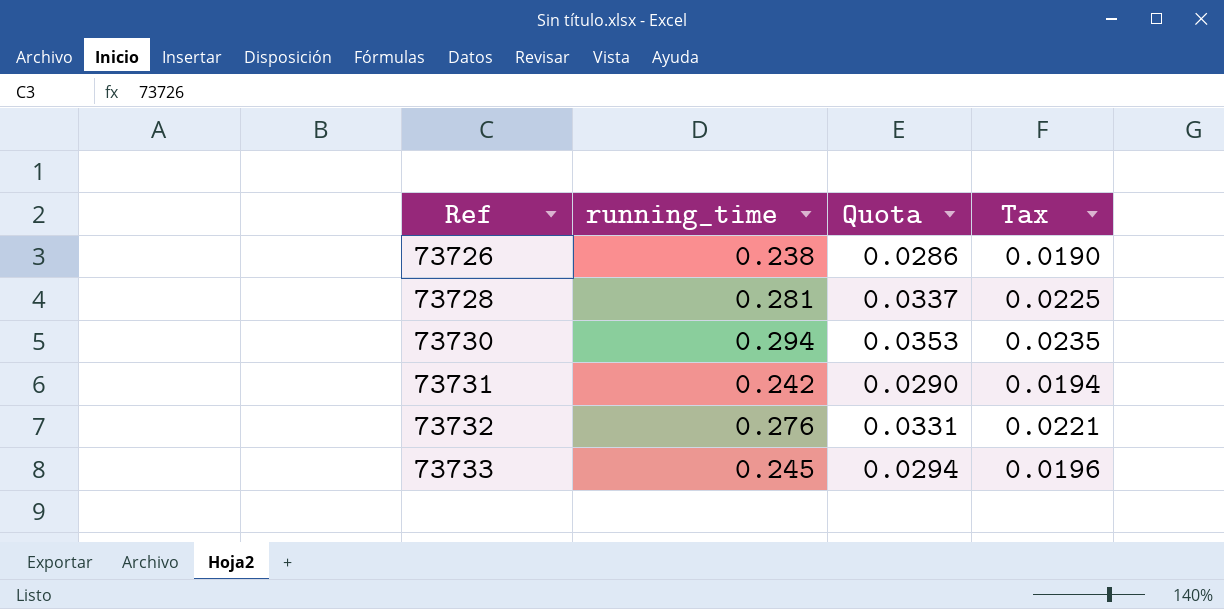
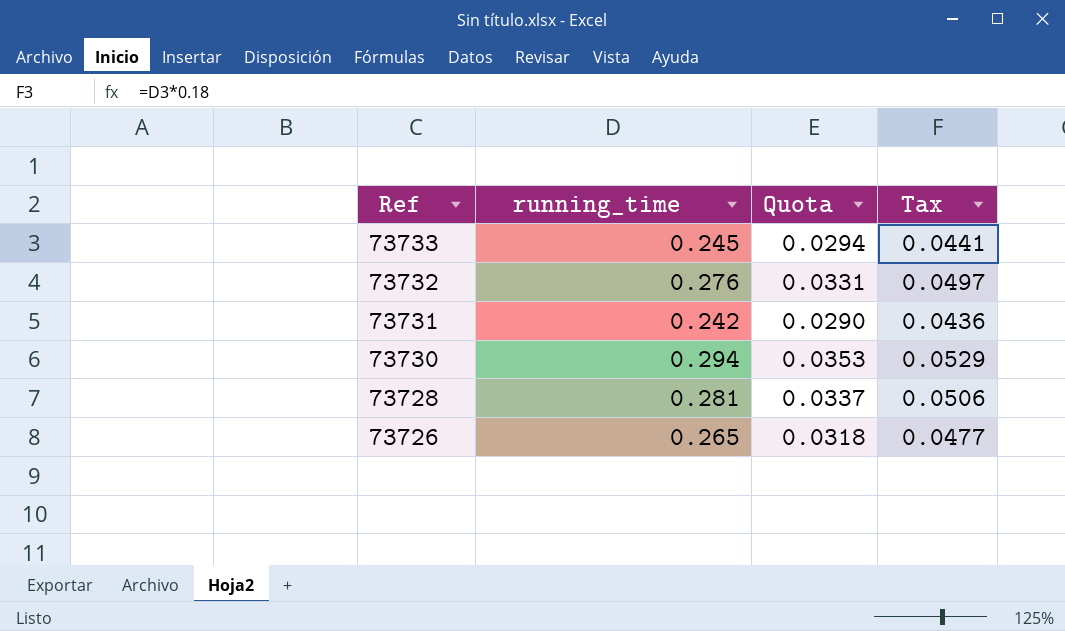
row order: Ref ascending -> Ref descending
column Tax | formula: [running_time] * 0.08 -> [running_time] * 0.18
73726 | running_time: 0.238 -> 0.265
73726 | Quota: 0.0286 -> 0.0318

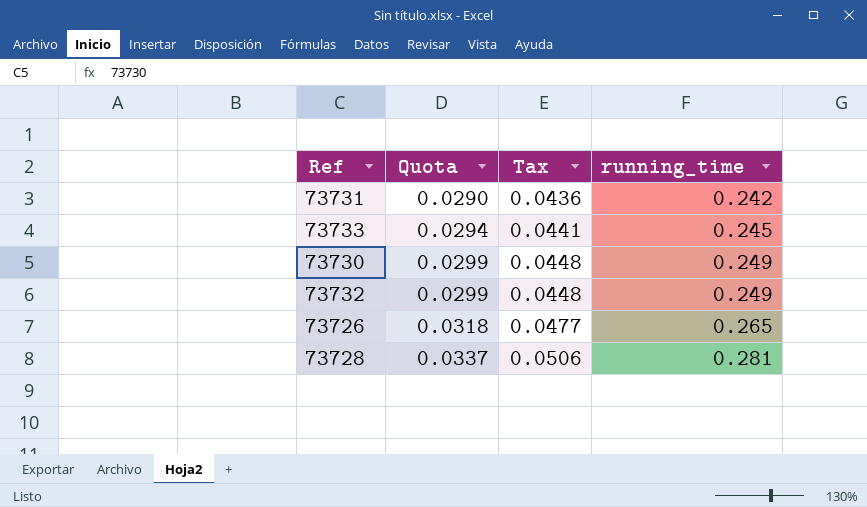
row order: Ref descending -> Quota ascending
column running_time | position: 2 -> 4
73730 | Quota: 0.0353 -> 0.0299
73730 | Tax: 0.0529 -> 0.0448
73730 | running_time: 0.294 -> 0.249
73732 | Quota: 0.0331 -> 0.0299
73732 | Tax: 0.0497 -> 0.0448
73732 | running_time: 0.276 -> 0.249

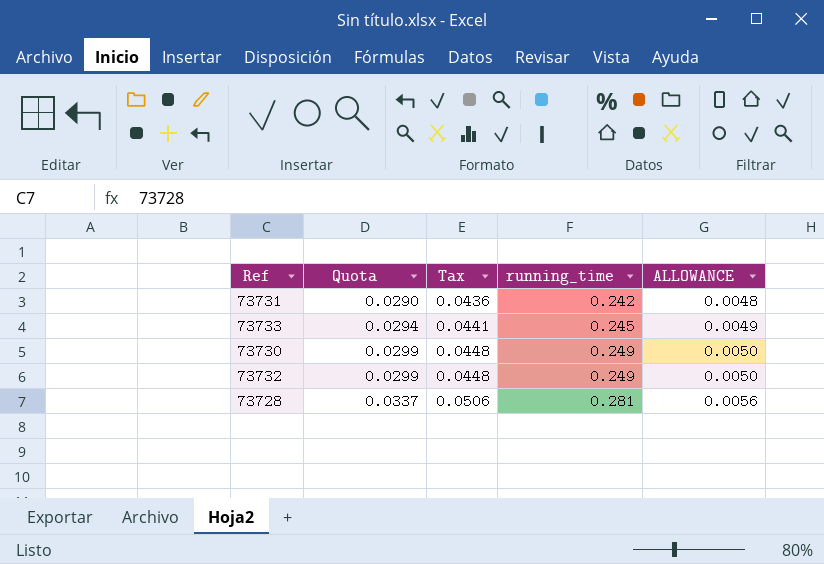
column ALLOWANCE | formula: none -> [running_time] * 0.02
row 73726: 0.0318 | 0.0477 | 0.265 -> none

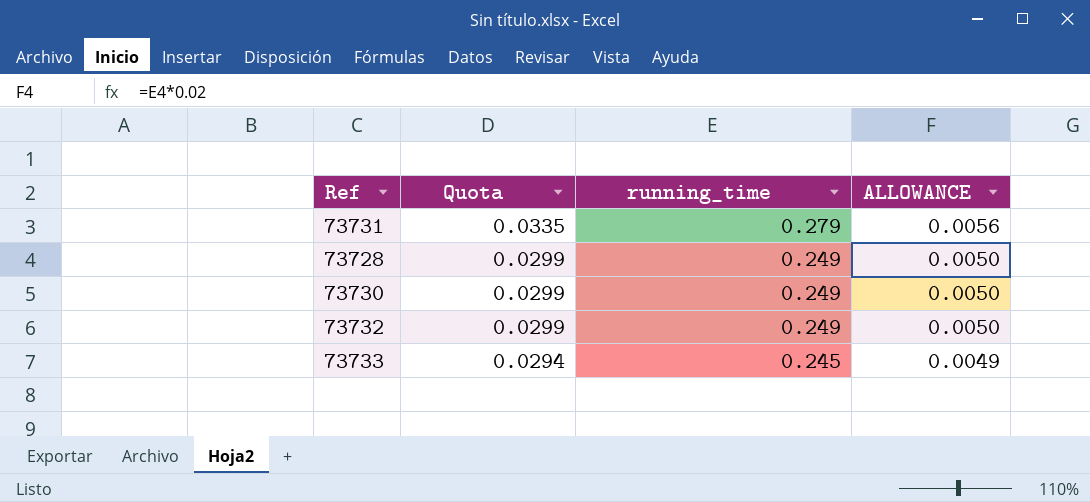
row order: Quota ascending -> Quota descending
column Tax | formula: [running_time] * 0.18 -> none
73731 | Quota: 0.0290 -> 0.0335
73731 | running_time: 0.242 -> 0.279
73731 | ALLOWANCE: 0.0048 -> 0.0056
73728 | Quota: 0.0337 -> 0.0299
73728 | running_time: 0.281 -> 0.249
73728 | ALLOWANCE: 0.0056 -> 0.0050

